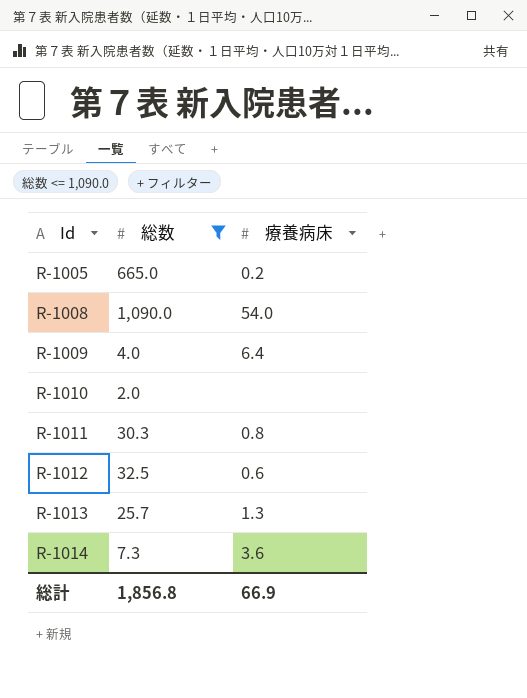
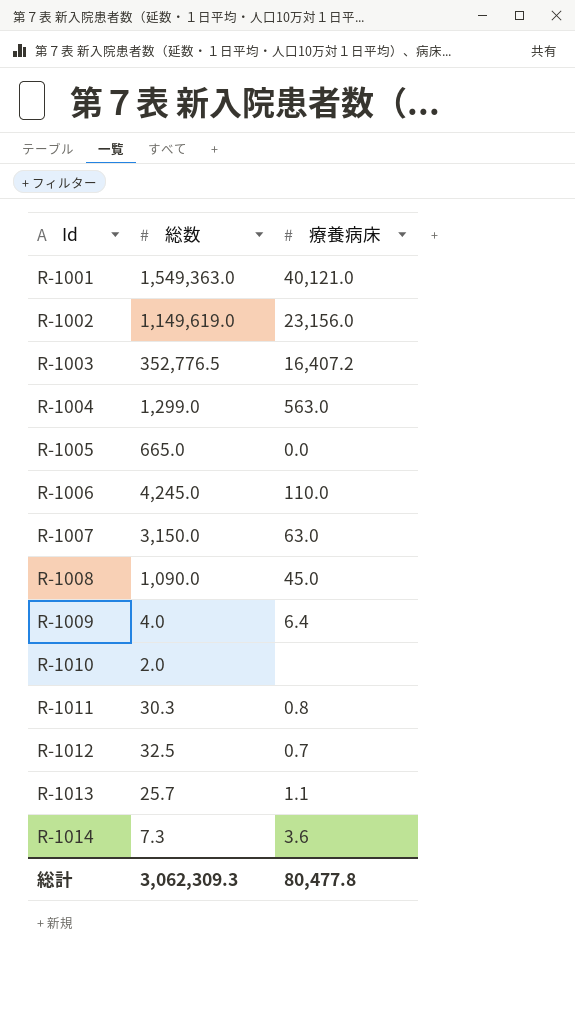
filter: 総数 <= 1,090.0 -> none
R-1005 | 療養病床: 0.2 -> 0.0
R-1008 | 療養病床: 54.0 -> 45.0
R-1012 | 療養病床: 0.6 -> 0.7
R-1013 | 療養病床: 1.3 -> 1.1
総計 | 総数: 1,856.8 -> 3,062,309.3
総計 | 療養病床: 66.9 -> 80,477.8

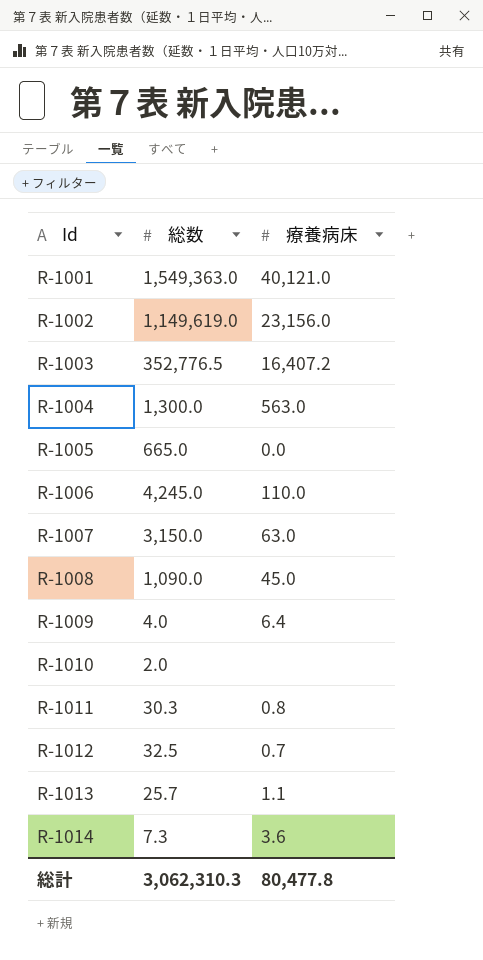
R-1004 | 総数: 1,299.0 -> 1,300.0
総計 | 総数: 3,062,309.3 -> 3,062,310.3

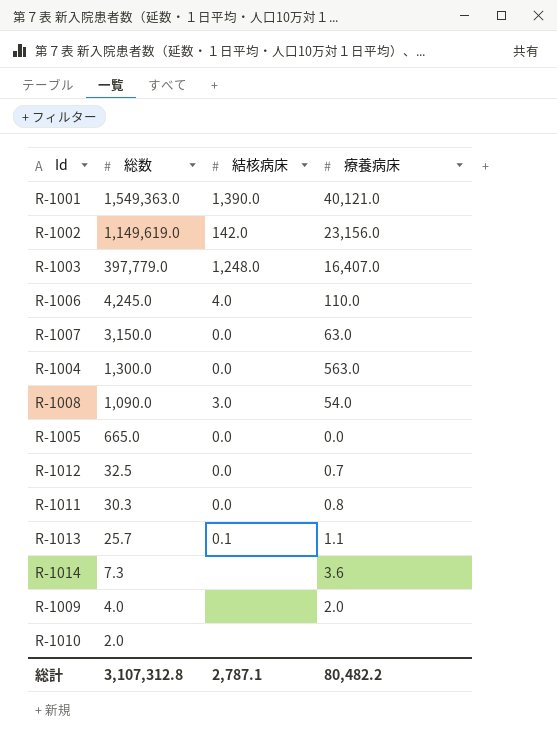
row order: Id ascending -> 総数 descending
column 結核病床 | position: none -> 3
R-1003 | 総数: 352,776.5 -> 397,779.0
R-1003 | 療養病床: 16,407.2 -> 16,407.0
R-1008 | 療養病床: 45.0 -> 54.0
R-1009 | 療養病床: 6.4 -> 2.0
総計 | 総数: 3,062,310.3 -> 3,107,312.8
総計 | 療養病床: 80,477.8 -> 80,482.2

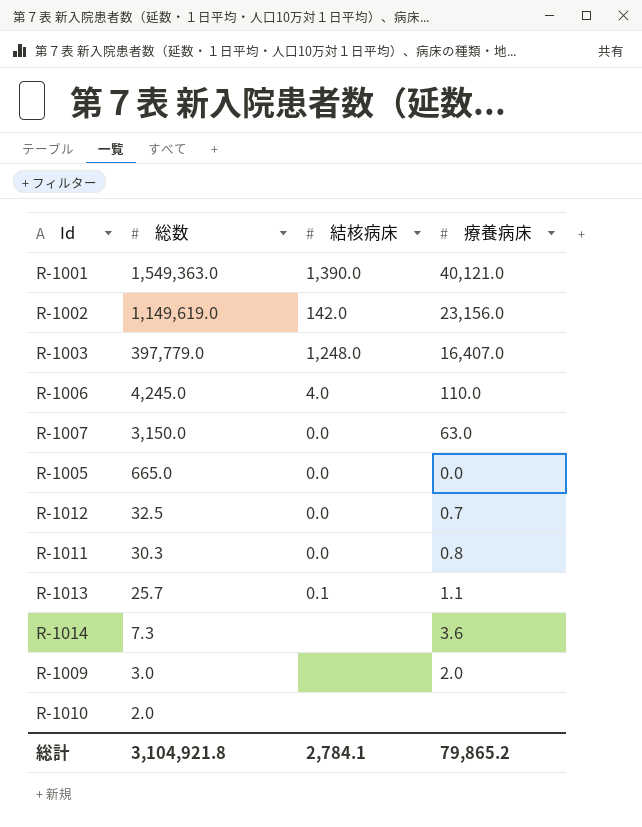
row R-1004: 1,300.0 | 0.0 | 563.0 -> none
row R-1008: 1,090.0 | 3.0 | 54.0 -> none
R-1009 | 総数: 4.0 -> 3.0
総計 | 総数: 3,107,312.8 -> 3,104,921.8
総計 | 結核病床: 2,787.1 -> 2,784.1
総計 | 療養病床: 80,482.2 -> 79,865.2

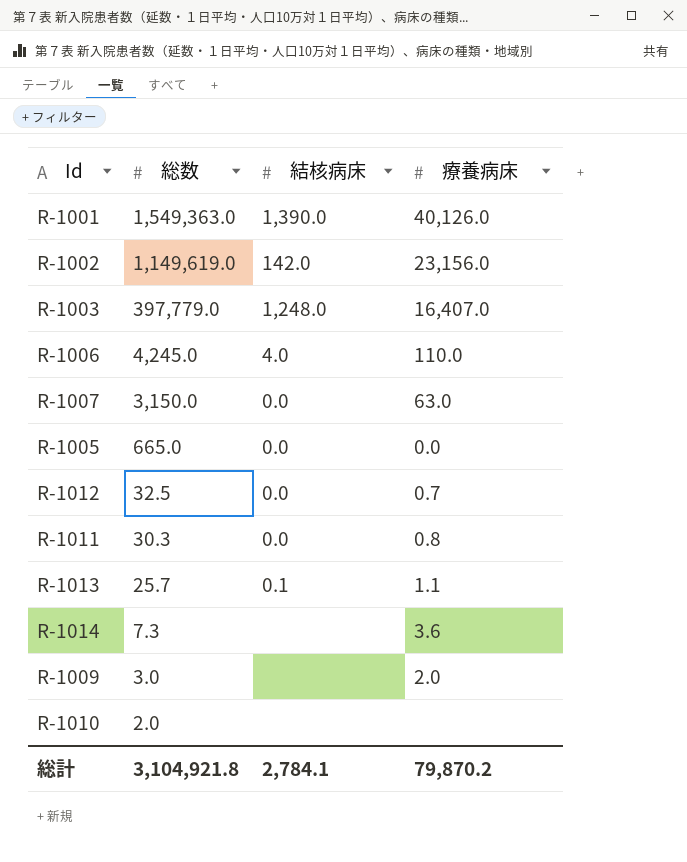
R-1001 | 療養病床: 40,121.0 -> 40,126.0
総計 | 療養病床: 79,865.2 -> 79,870.2

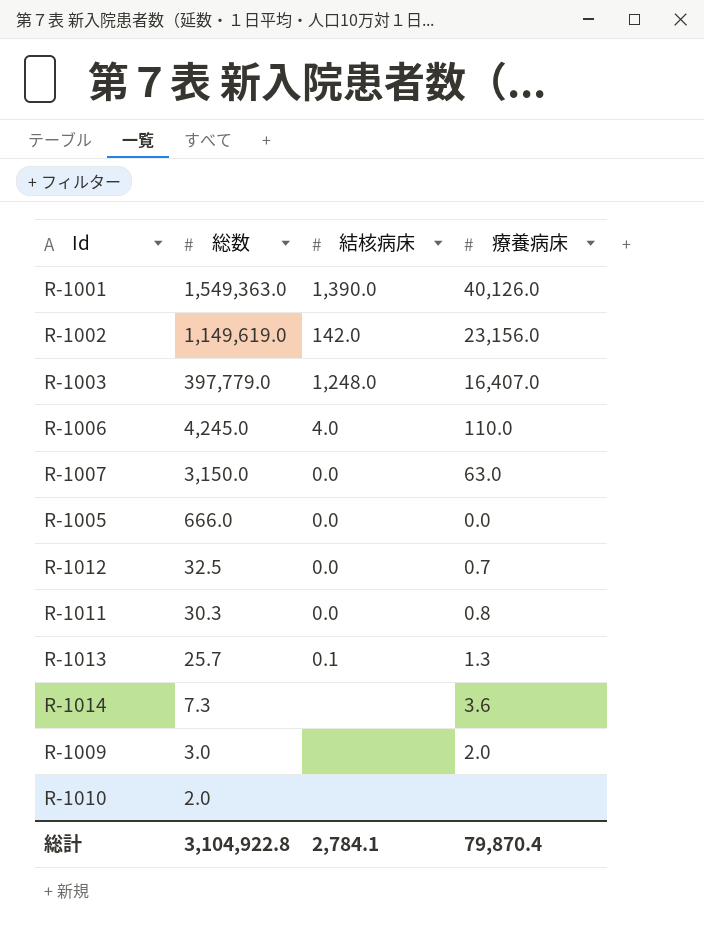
R-1005 | 総数: 665.0 -> 666.0
R-1013 | 療養病床: 1.1 -> 1.3
総計 | 総数: 3,104,921.8 -> 3,104,922.8
総計 | 療養病床: 79,870.2 -> 79,870.4

